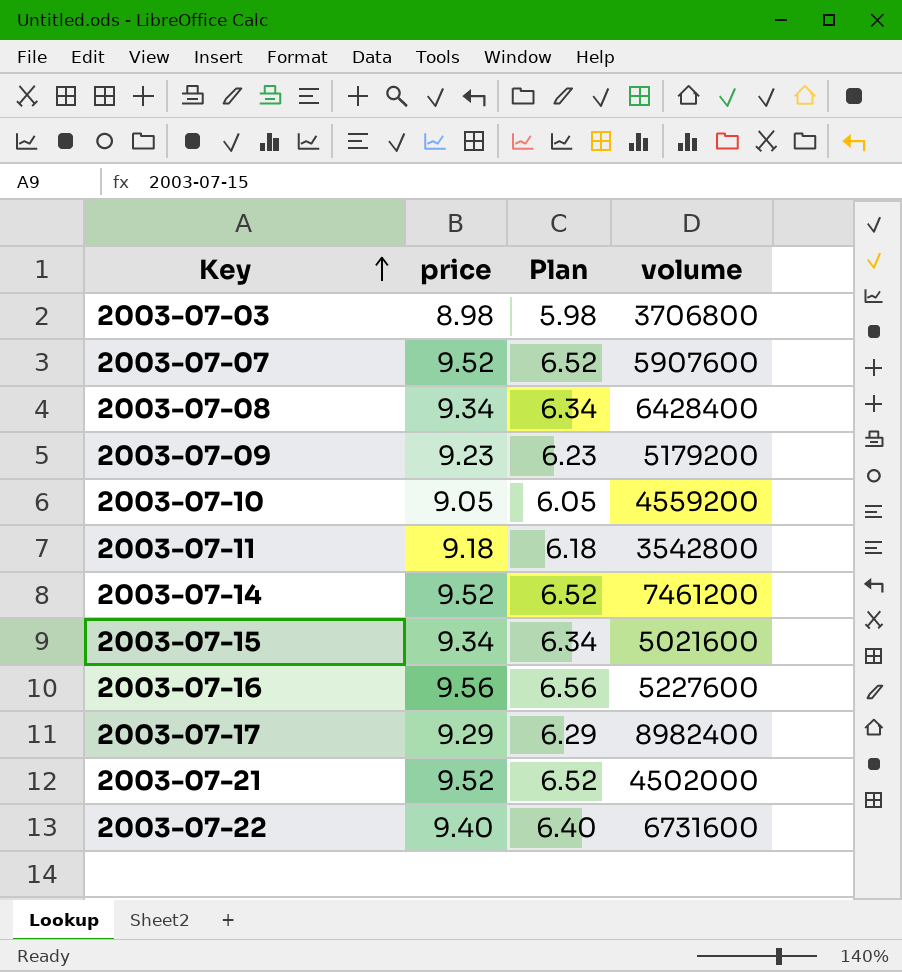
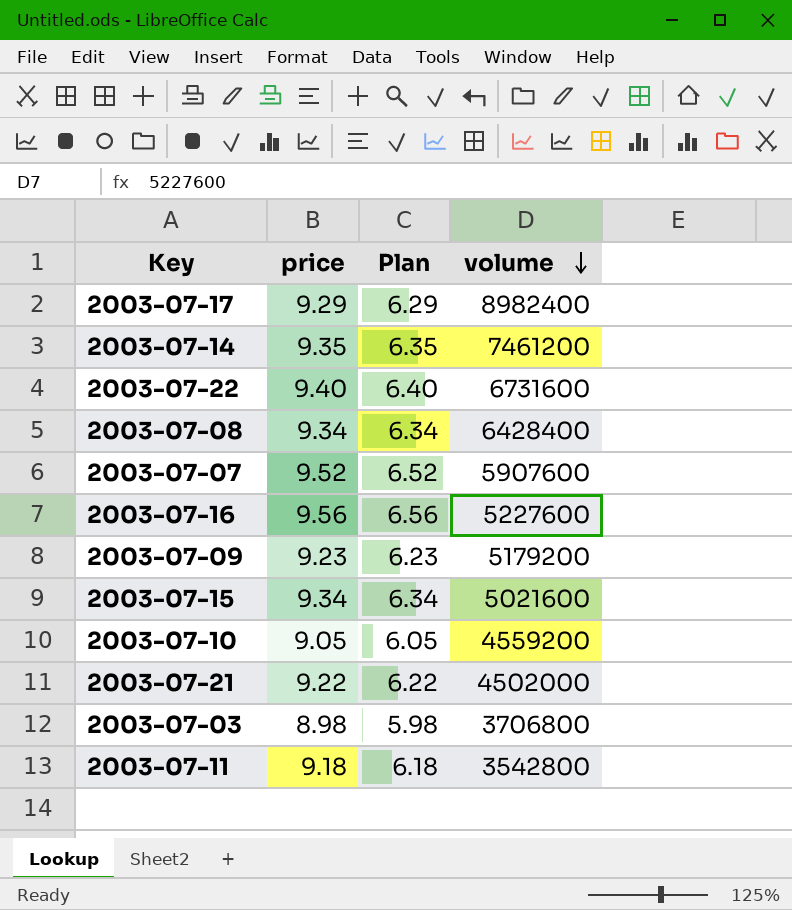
row order: Key ascending -> volume descending
2003-07-14 | price: 9.52 -> 9.35
2003-07-14 | Plan: 6.52 -> 6.35
2003-07-21 | price: 9.52 -> 9.22
2003-07-21 | Plan: 6.52 -> 6.22

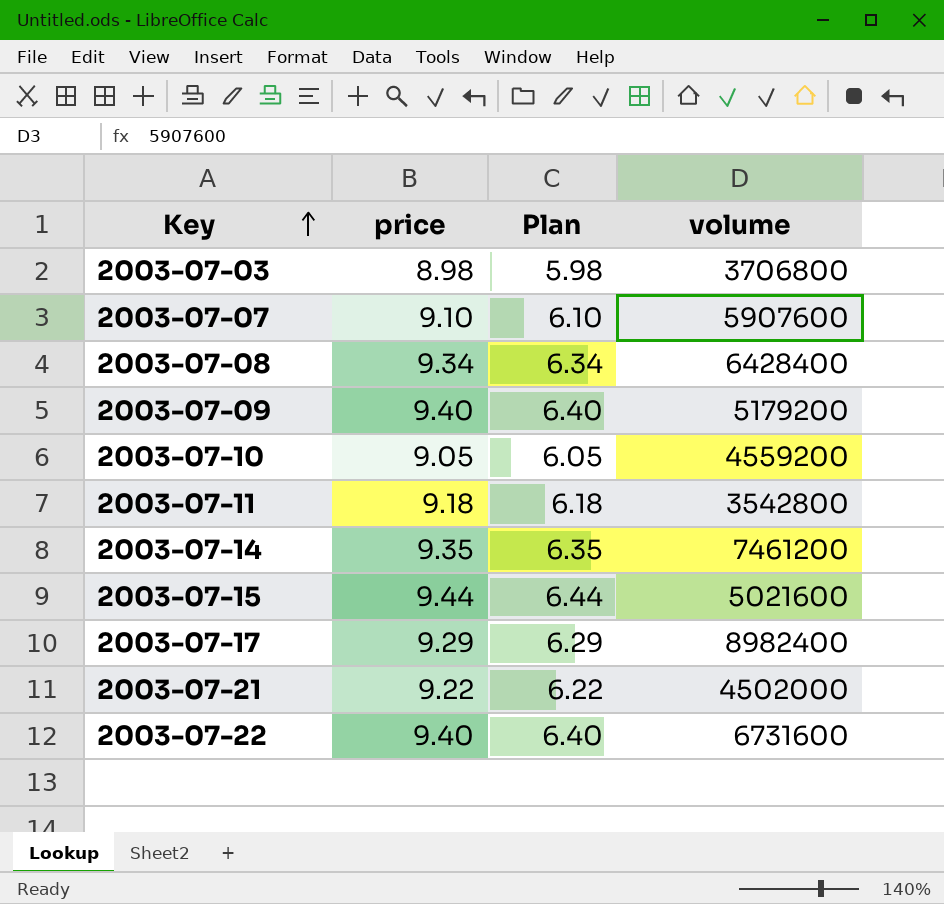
row order: volume descending -> Key ascending
row 2003-07-16: 9.56 | 6.56 | 5227600 -> none
2003-07-07 | price: 9.52 -> 9.10
2003-07-07 | Plan: 6.52 -> 6.10
2003-07-09 | price: 9.23 -> 9.40
2003-07-09 | Plan: 6.23 -> 6.40
2003-07-15 | price: 9.34 -> 9.44
2003-07-15 | Plan: 6.34 -> 6.44

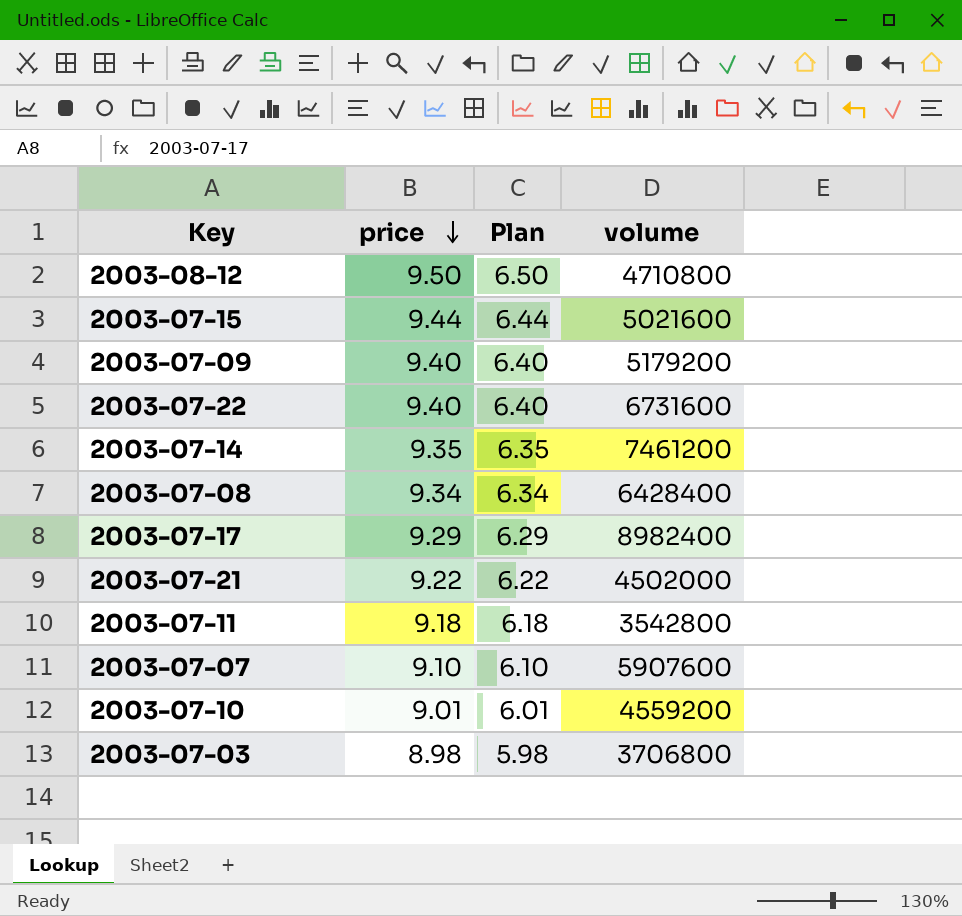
row order: Key ascending -> price descending
row 2003-08-12: none -> 9.50 | 6.50 | 4710800
2003-07-10 | price: 9.05 -> 9.01
2003-07-10 | Plan: 6.05 -> 6.01

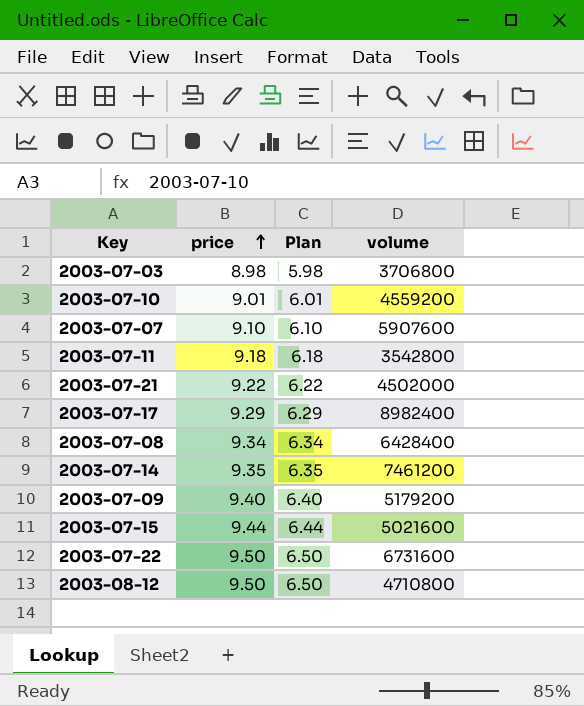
row order: price descending -> price ascending
2003-07-22 | price: 9.40 -> 9.50
2003-07-22 | Plan: 6.40 -> 6.50

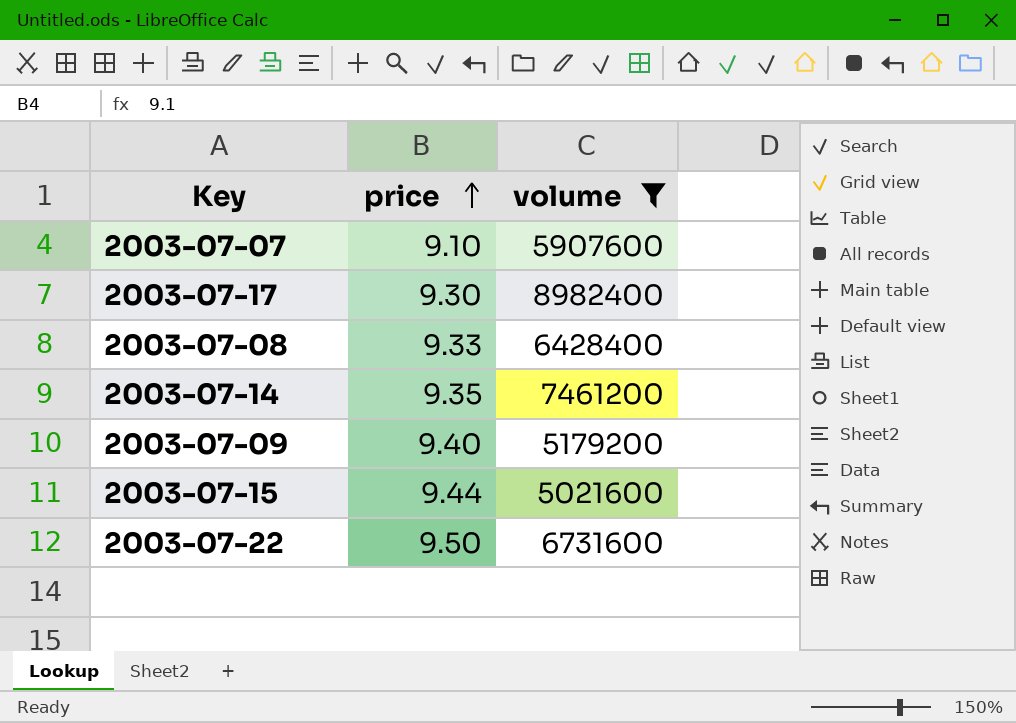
filter: none -> volume >= 5021600
column Plan | formula: [price] - 3 -> none
2003-07-17 | price: 9.29 -> 9.30
2003-07-08 | price: 9.34 -> 9.33

